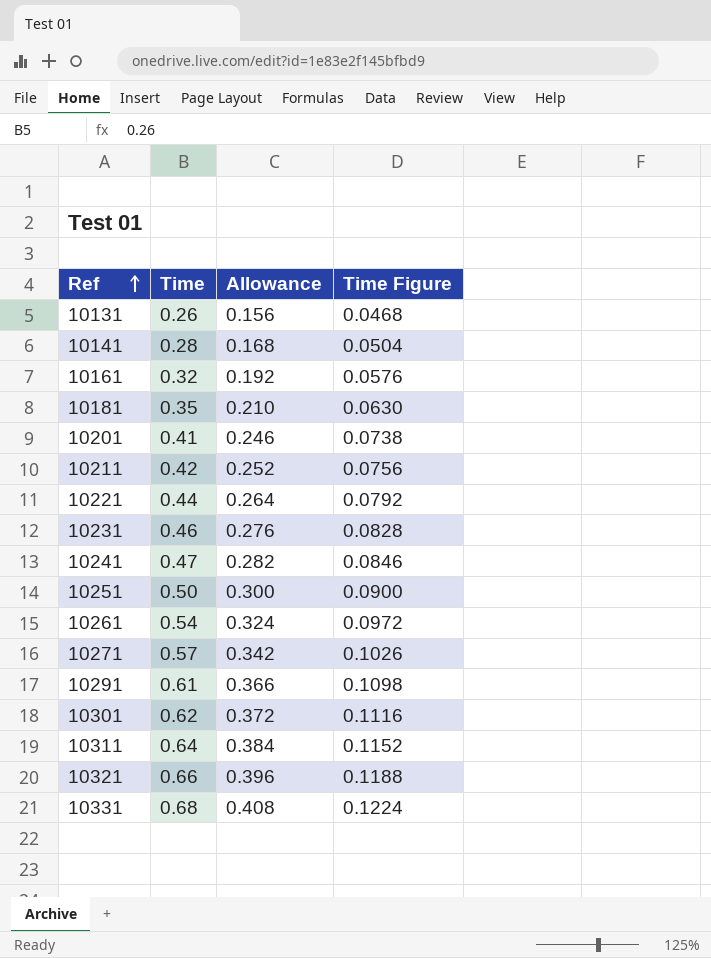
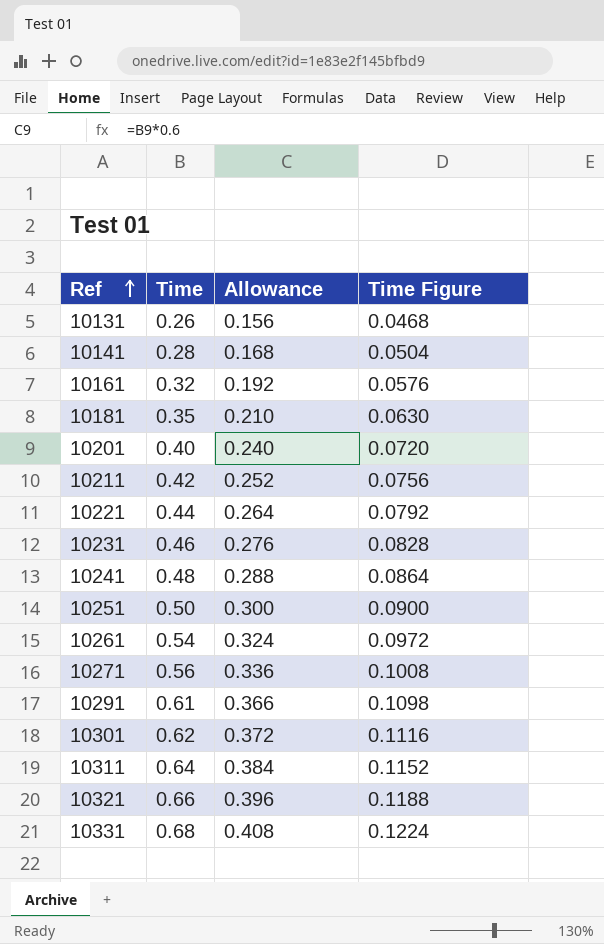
10201 | Time: 0.41 -> 0.40
10201 | Allowance: 0.246 -> 0.240
10201 | Time Figure: 0.0738 -> 0.0720
10241 | Time: 0.47 -> 0.48
10241 | Allowance: 0.282 -> 0.288
10241 | Time Figure: 0.0846 -> 0.0864
10271 | Time: 0.57 -> 0.56
10271 | Allowance: 0.342 -> 0.336
10271 | Time Figure: 0.1026 -> 0.1008

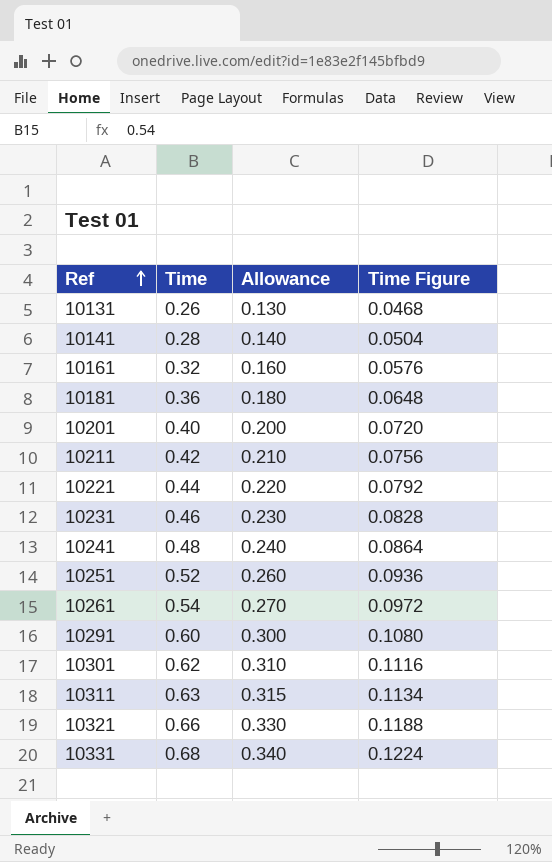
column Allowance | formula: [Time] * 0.6 -> [Time] * 0.5
row 10271: 0.56 | 0.336 | 0.1008 -> none
10181 | Time: 0.35 -> 0.36
10181 | Time Figure: 0.0630 -> 0.0648
10251 | Time: 0.50 -> 0.52
10251 | Time Figure: 0.0900 -> 0.0936
10291 | Time: 0.61 -> 0.60
10291 | Time Figure: 0.1098 -> 0.1080
10311 | Time: 0.64 -> 0.63
10311 | Time Figure: 0.1152 -> 0.1134

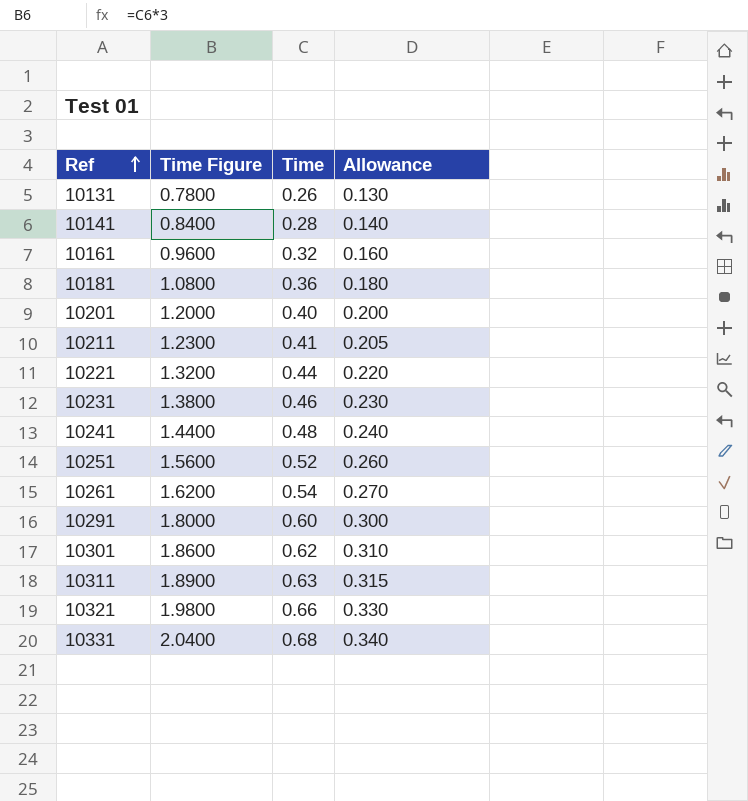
column Time Figure | formula: [Time] * 0.18 -> [Time] * 3
column Time Figure | position: 4 -> 2
10211 | Time: 0.42 -> 0.41
10211 | Allowance: 0.210 -> 0.205

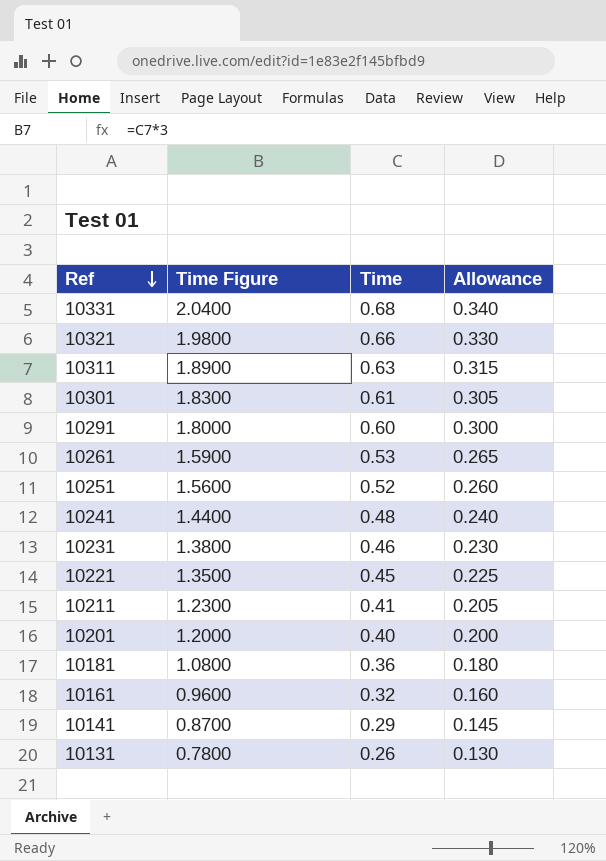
row order: Ref ascending -> Ref descending
10301 | Time Figure: 1.8600 -> 1.8300
10301 | Time: 0.62 -> 0.61
10301 | Allowance: 0.310 -> 0.305
10261 | Time Figure: 1.6200 -> 1.5900
10261 | Time: 0.54 -> 0.53
10261 | Allowance: 0.270 -> 0.265
10221 | Time Figure: 1.3200 -> 1.3500
10221 | Time: 0.44 -> 0.45
10221 | Allowance: 0.220 -> 0.225
10141 | Time Figure: 0.8400 -> 0.8700
10141 | Time: 0.28 -> 0.29
10141 | Allowance: 0.140 -> 0.145

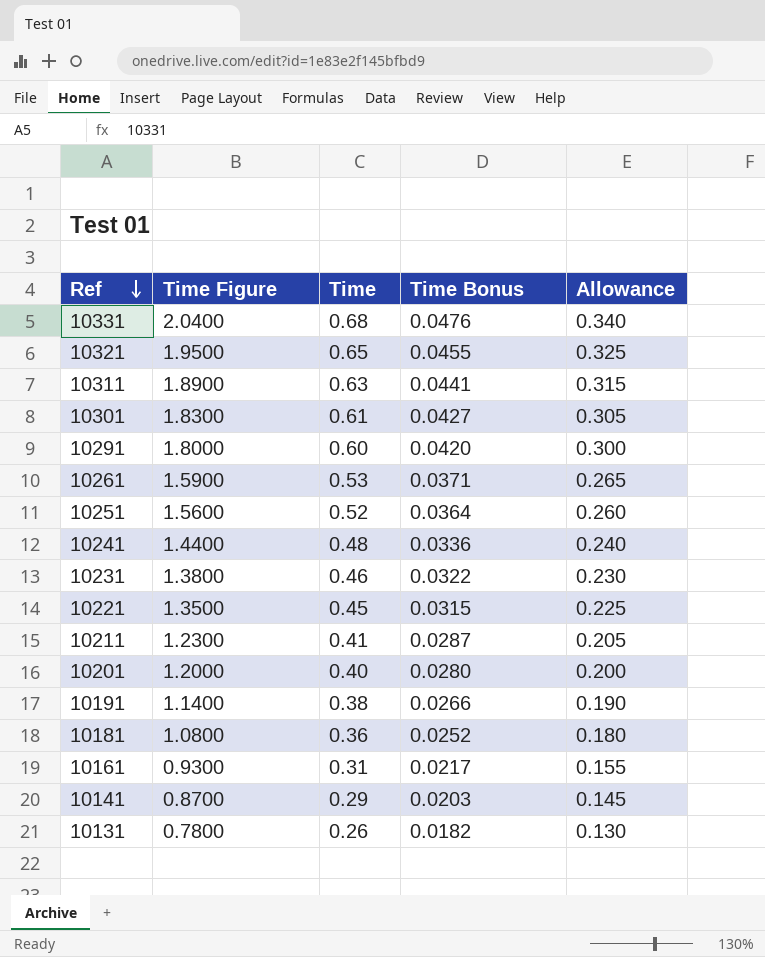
column Time Bonus | formula: none -> [Time] * 0.07
10321 | Time Figure: 1.9800 -> 1.9500
10321 | Time: 0.66 -> 0.65
10321 | Allowance: 0.330 -> 0.325
row 10191: none -> 1.1400 | 0.38 | 0.0266 | 0.190
10161 | Time Figure: 0.9600 -> 0.9300
10161 | Time: 0.32 -> 0.31
10161 | Allowance: 0.160 -> 0.155

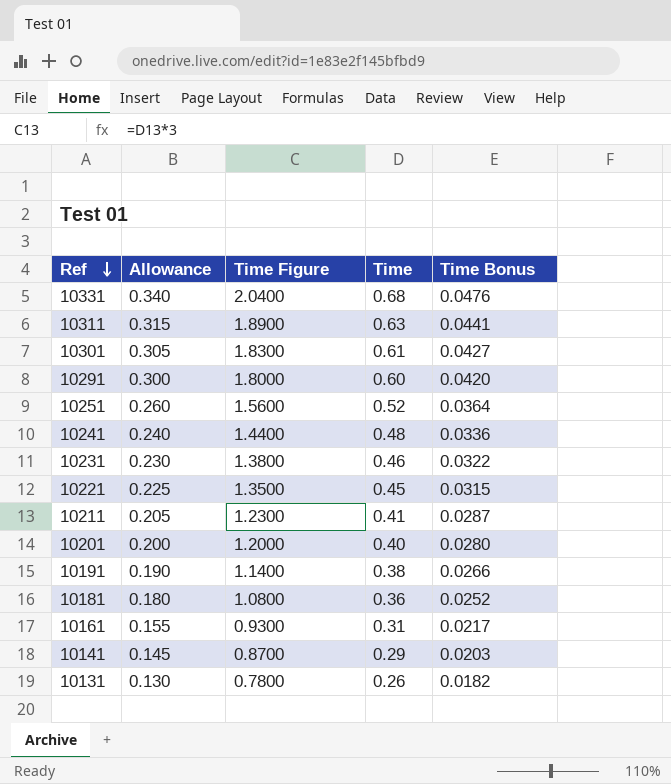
column Allowance | position: 5 -> 2
row 10321: 1.9500 | 0.65 | 0.0455 | 0.325 -> none
row 10261: 1.5900 | 0.53 | 0.0371 | 0.265 -> none

